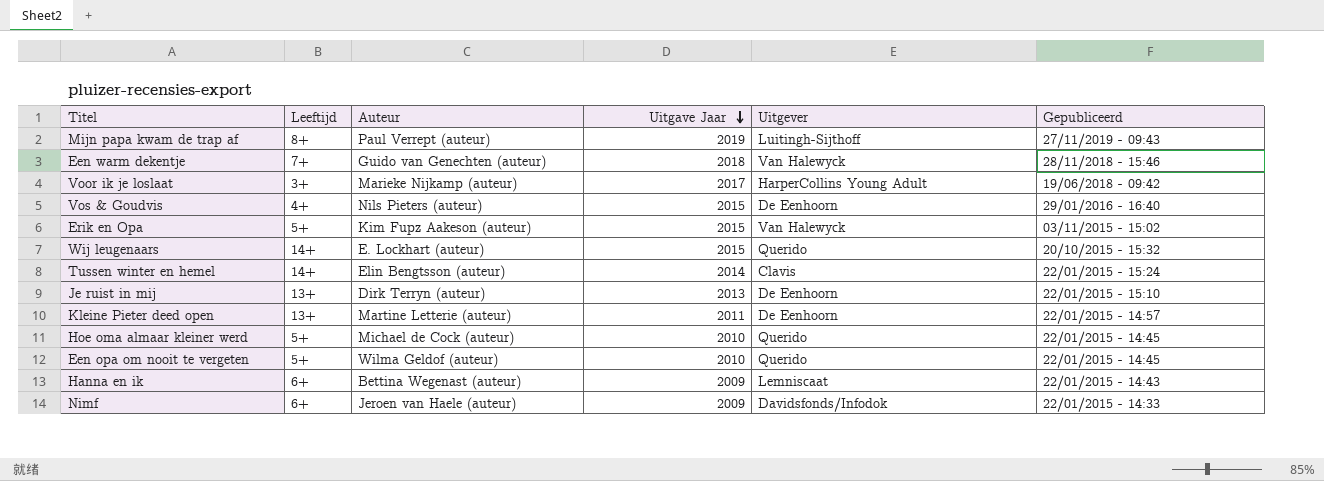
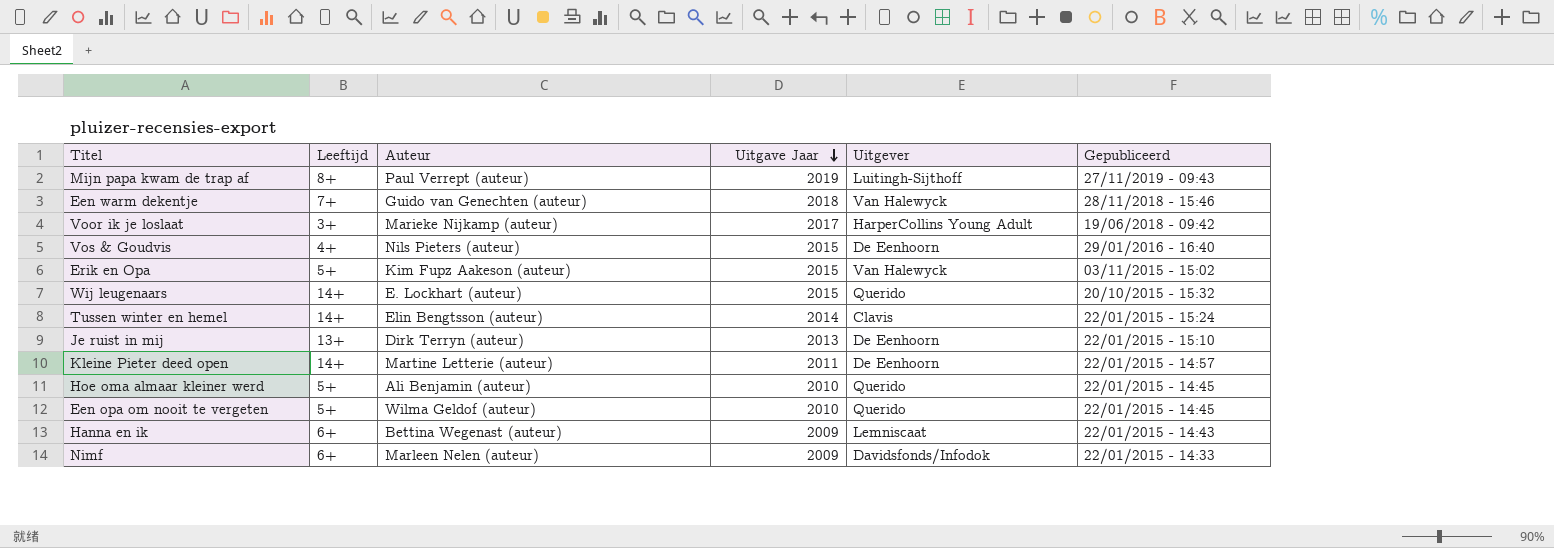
Kleine Pieter deed open | Leeftijd: 13+ -> 14+
Hoe oma almaar kleiner werd | Auteur: Michael de Cock (auteur) -> Ali Benjamin (auteur)
Nimf | Auteur: Jeroen van Haele (auteur) -> Marleen Nelen (auteur)

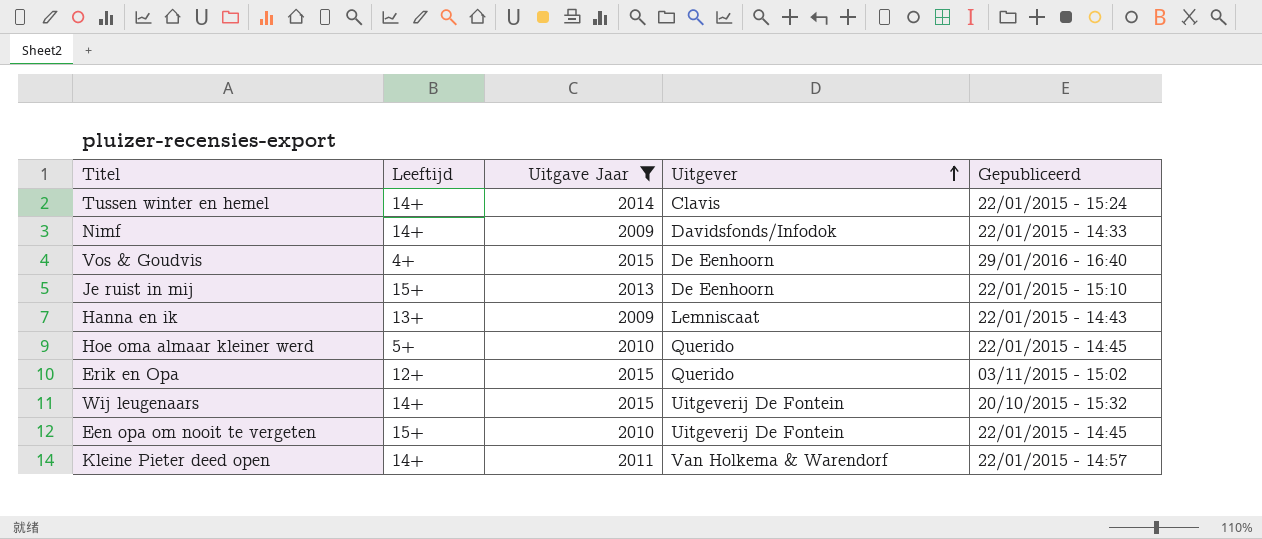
filter: none -> Uitgave Jaar <= 2015
row order: Uitgave Jaar descending -> Uitgever ascending
column Auteur | position: 3 -> none
Nimf | Leeftijd: 6+ -> 14+
Je ruist in mij | Leeftijd: 13+ -> 15+
Hanna en ik | Leeftijd: 6+ -> 13+
Erik en Opa | Leeftijd: 5+ -> 12+
Erik en Opa | Uitgever: Van Halewyck -> Querido
Wij leugenaars | Uitgever: Querido -> Uitgeverij De Fontein
Een opa om nooit te vergeten | Leeftijd: 5+ -> 15+
Een opa om nooit te vergeten | Uitgever: Querido -> Uitgeverij De Fontein
Kleine Pieter deed open | Uitgever: De Eenhoorn -> Van Holkema & Warendorf

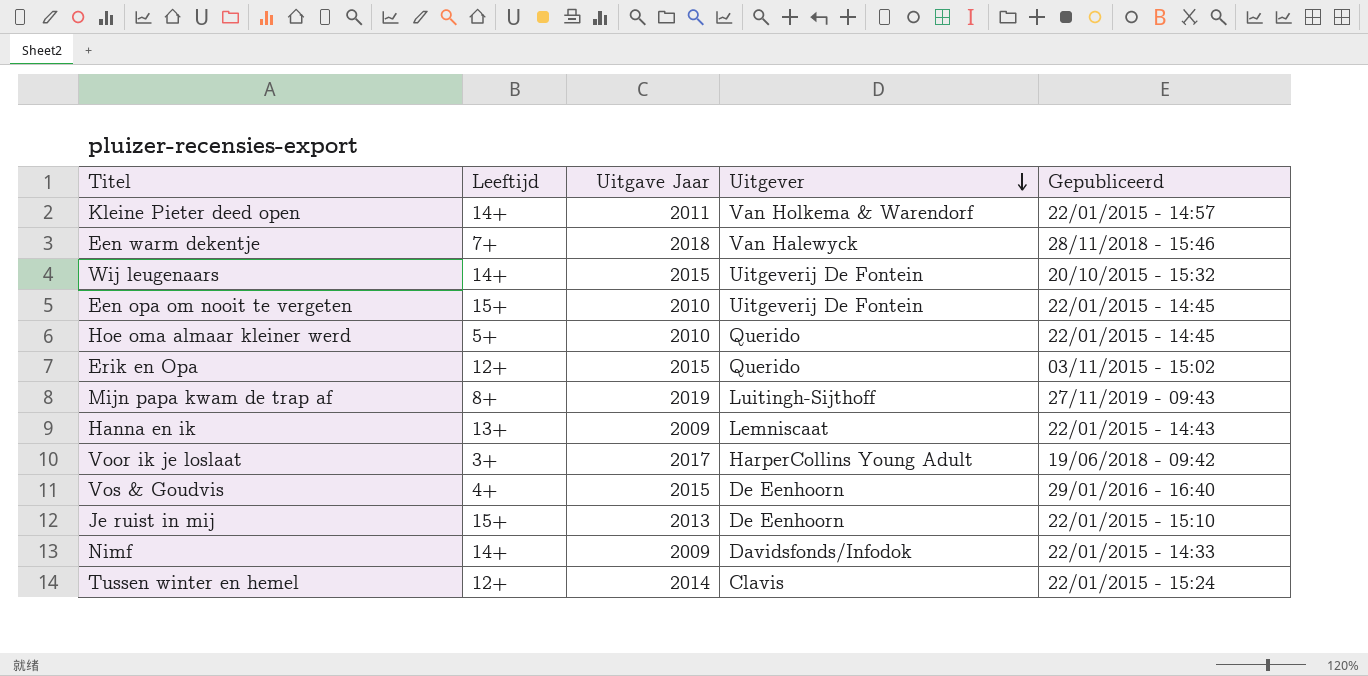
filter: Uitgave Jaar <= 2015 -> none
row order: Uitgever ascending -> Uitgever descending
Tussen winter en hemel | Leeftijd: 14+ -> 12+

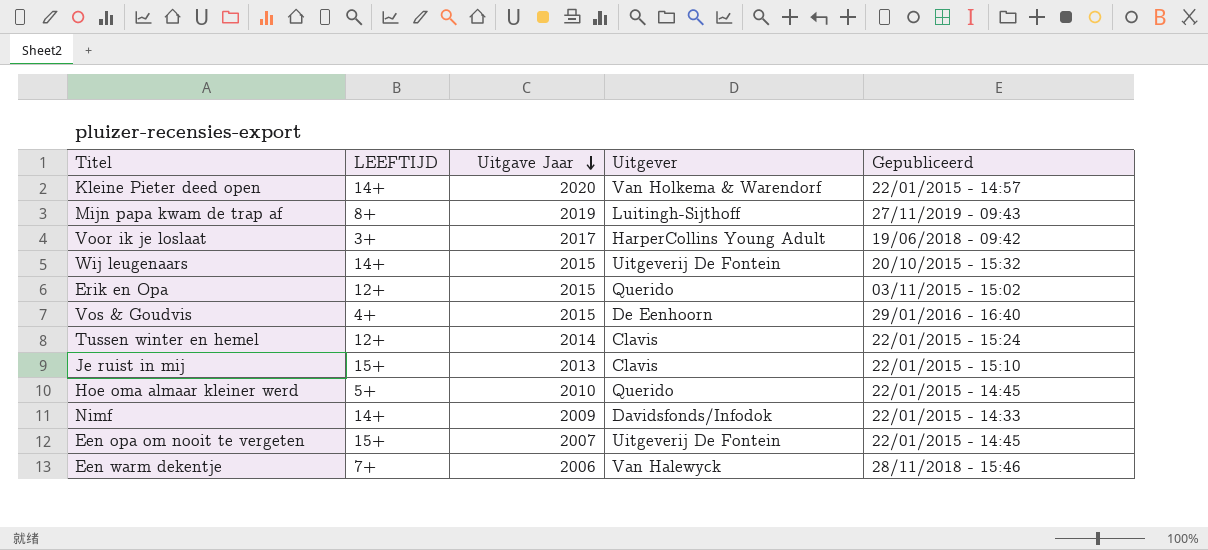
row order: Uitgever descending -> Uitgave Jaar descending
column name: Leeftijd -> LEEFTIJD
row Hanna en ik: 13+ | 2009 | Lemniscaat | 22/01/2015 - 14:43 -> none
Kleine Pieter deed open | Uitgave Jaar: 2011 -> 2020
Je ruist in mij | Uitgever: De Eenhoorn -> Clavis
Een opa om nooit te vergeten | Uitgave Jaar: 2010 -> 2007
Een warm dekentje | Uitgave Jaar: 2018 -> 2006

